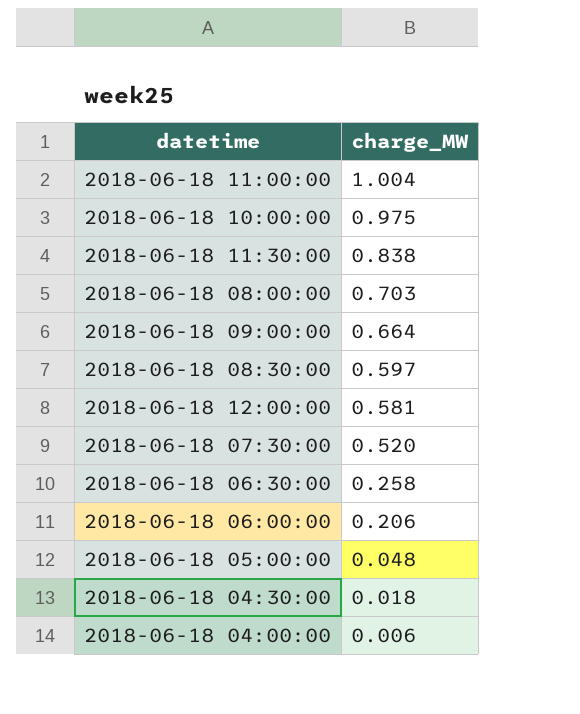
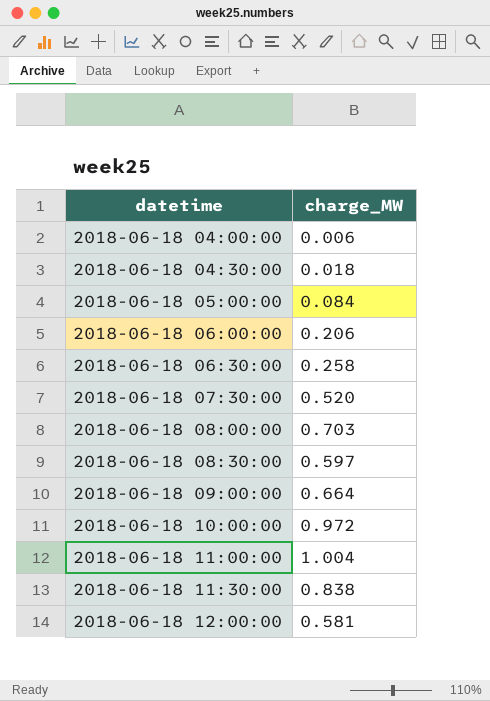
row order: charge_MW descending -> datetime ascending
2018-06-18 05:00:00 | charge_MW: 0.048 -> 0.084
2018-06-18 10:00:00 | charge_MW: 0.975 -> 0.972

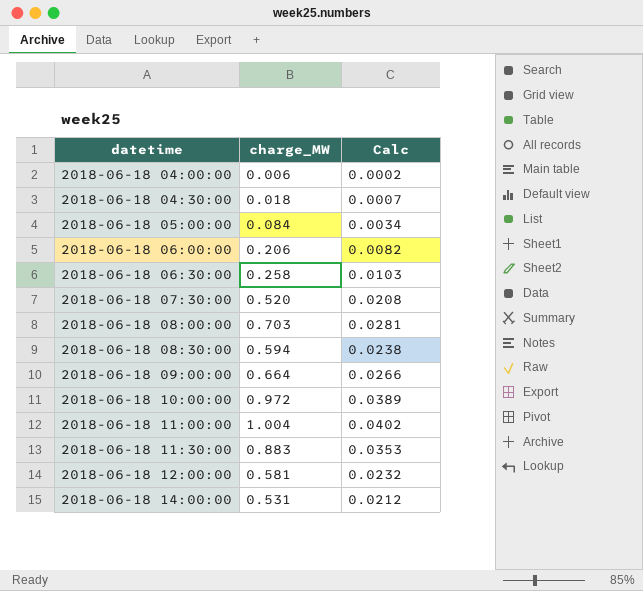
column Calc | formula: none -> [charge_MW] * 0.04
2018-06-18 08:30:00 | charge_MW: 0.597 -> 0.594
2018-06-18 11:30:00 | charge_MW: 0.838 -> 0.883
row 2018-06-18 14:00:00: none -> 0.531 | 0.0212

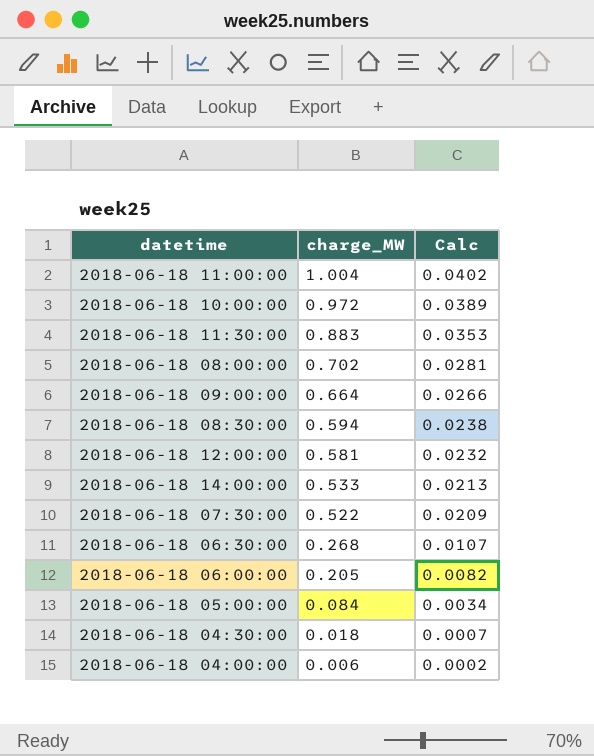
row order: datetime ascending -> charge_MW descending
2018-06-18 08:00:00 | charge_MW: 0.703 -> 0.702
2018-06-18 14:00:00 | charge_MW: 0.531 -> 0.533
2018-06-18 14:00:00 | Calc: 0.0212 -> 0.0213
2018-06-18 07:30:00 | charge_MW: 0.520 -> 0.522
2018-06-18 07:30:00 | Calc: 0.0208 -> 0.0209
2018-06-18 06:30:00 | charge_MW: 0.258 -> 0.268
2018-06-18 06:30:00 | Calc: 0.0103 -> 0.0107
2018-06-18 06:00:00 | charge_MW: 0.206 -> 0.205

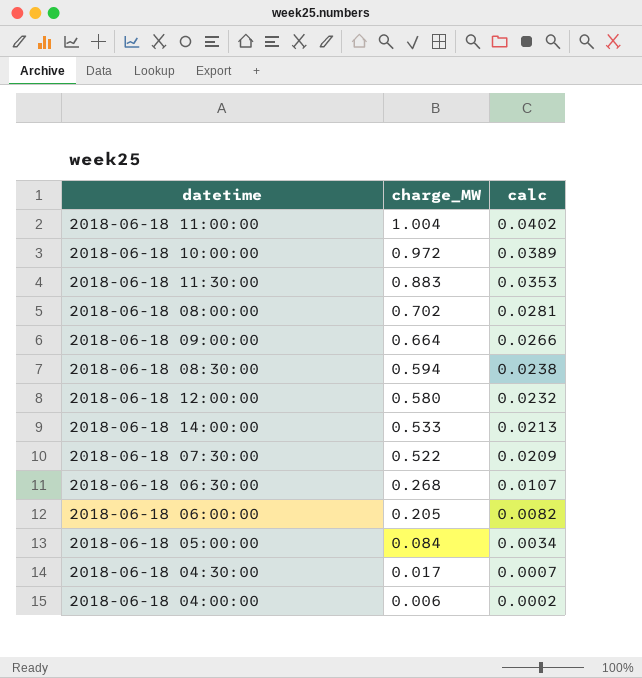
column name: Calc -> calc
2018-06-18 12:00:00 | charge_MW: 0.581 -> 0.580
2018-06-18 04:30:00 | charge_MW: 0.018 -> 0.017

